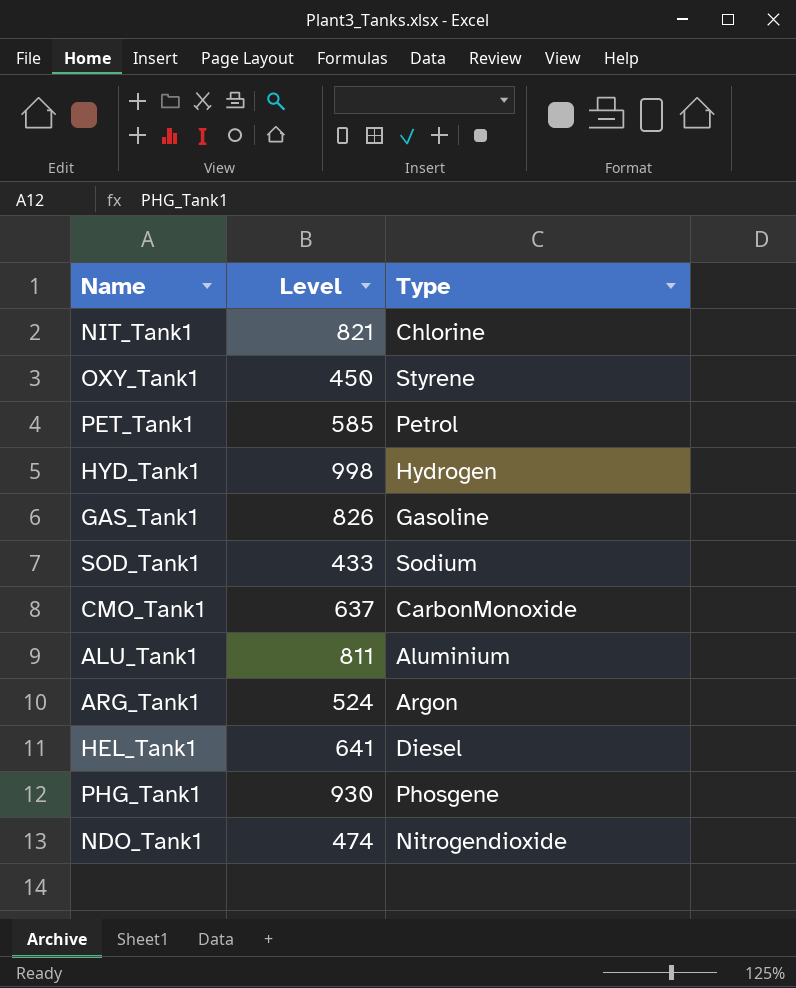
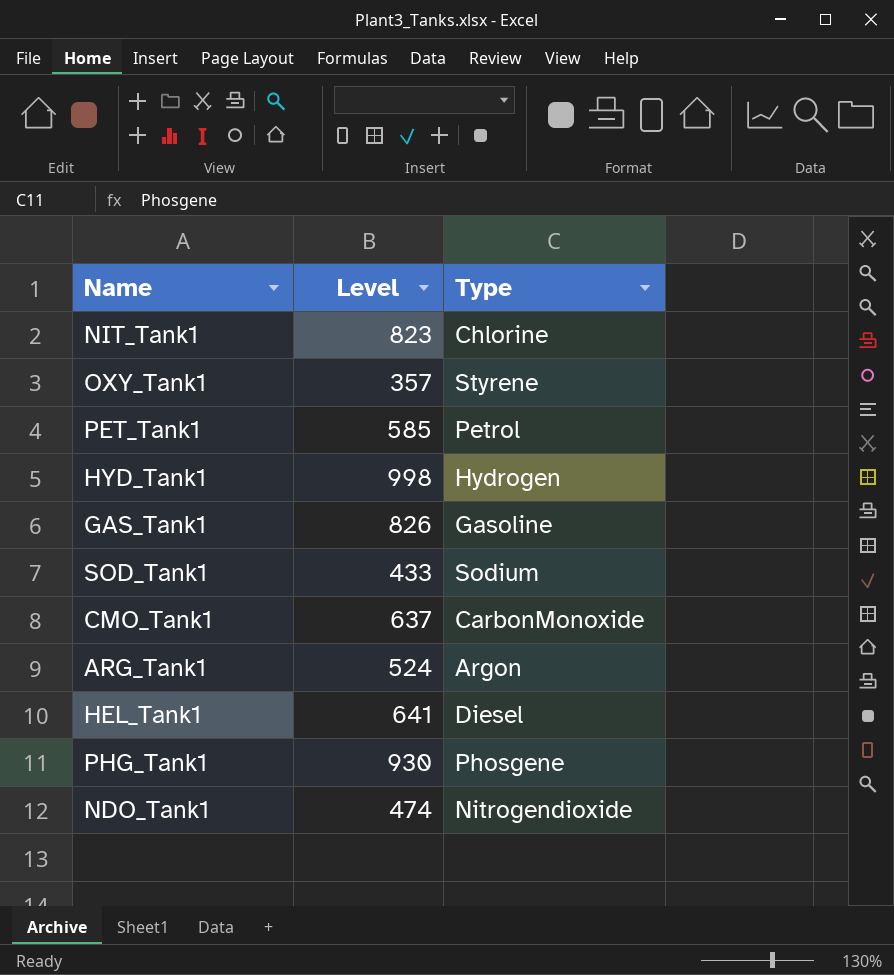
row ALU_Tank1: 811 | Aluminium -> none
NIT_Tank1 | Level: 821 -> 823
OXY_Tank1 | Level: 450 -> 357

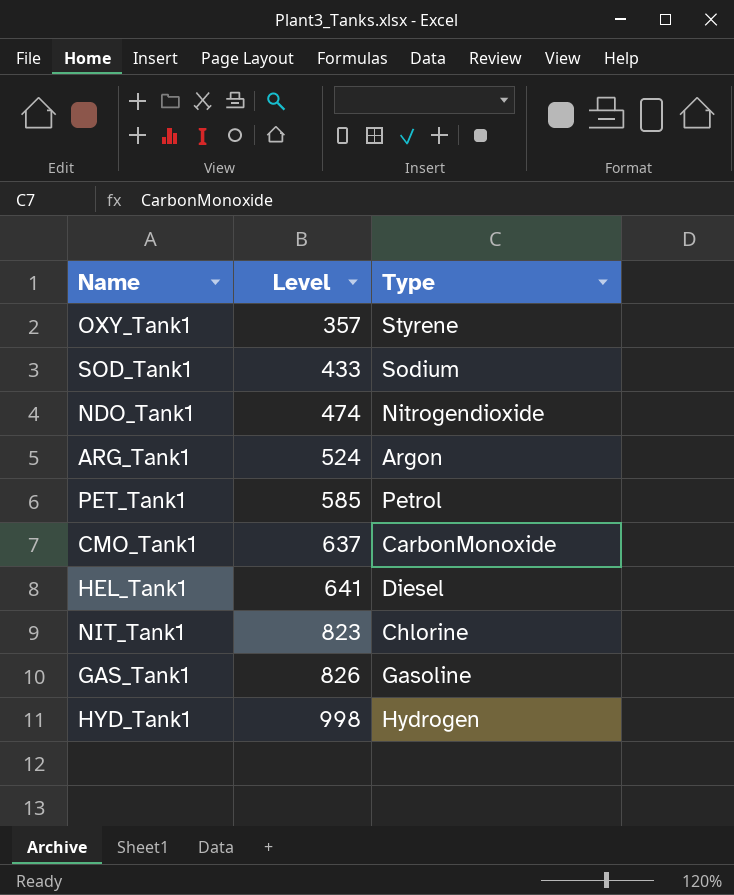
row order: none -> Level ascending
row PHG_Tank1: 930 | Phosgene -> none

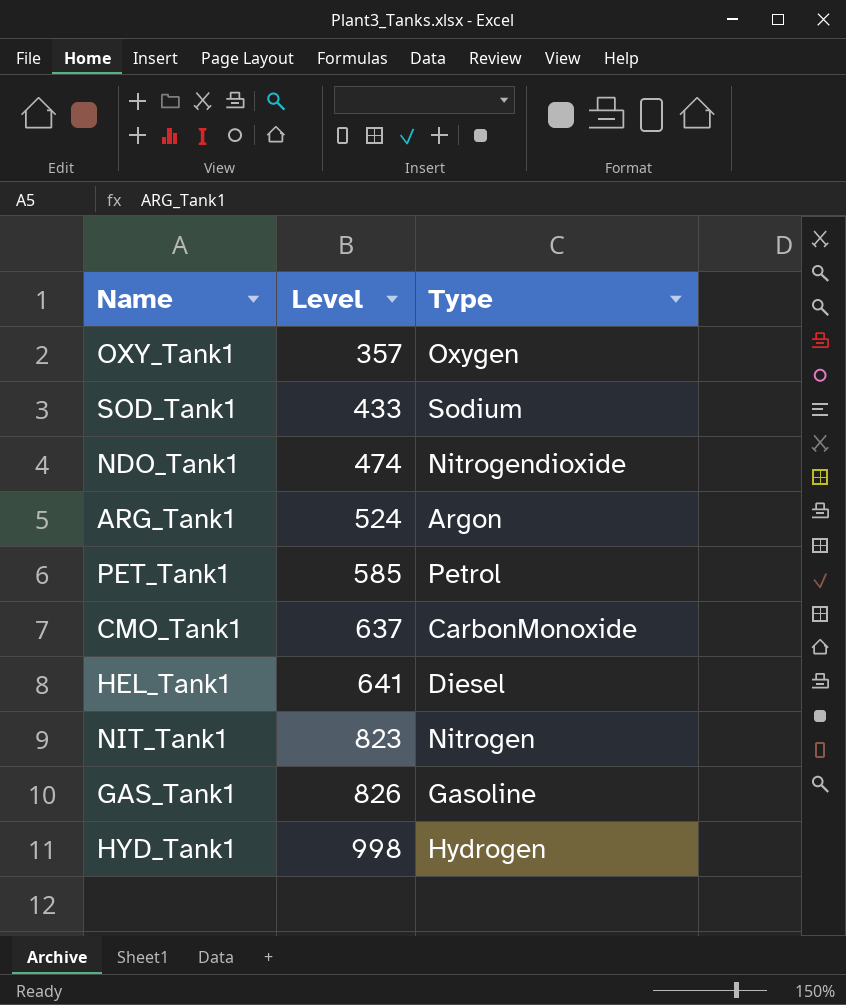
OXY_Tank1 | Type: Styrene -> Oxygen
NIT_Tank1 | Type: Chlorine -> Nitrogen

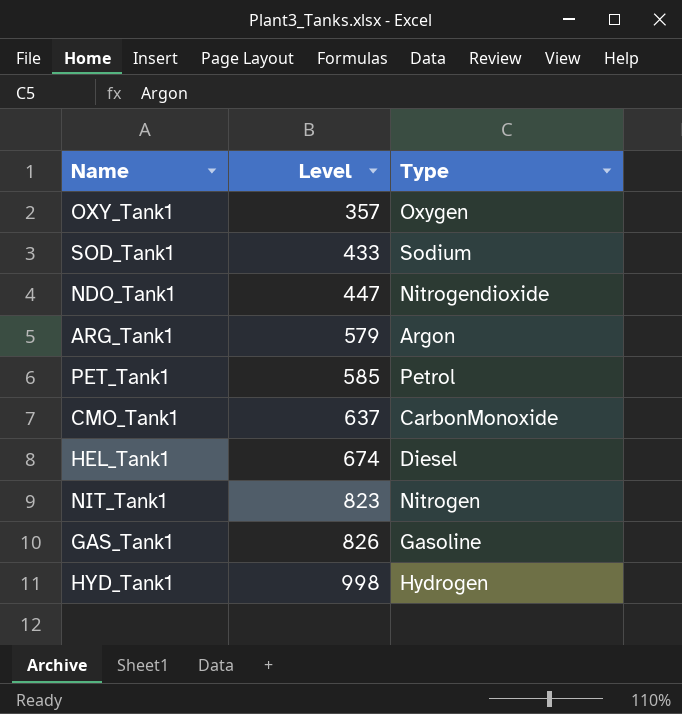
NDO_Tank1 | Level: 474 -> 447
ARG_Tank1 | Level: 524 -> 579
HEL_Tank1 | Level: 641 -> 674

